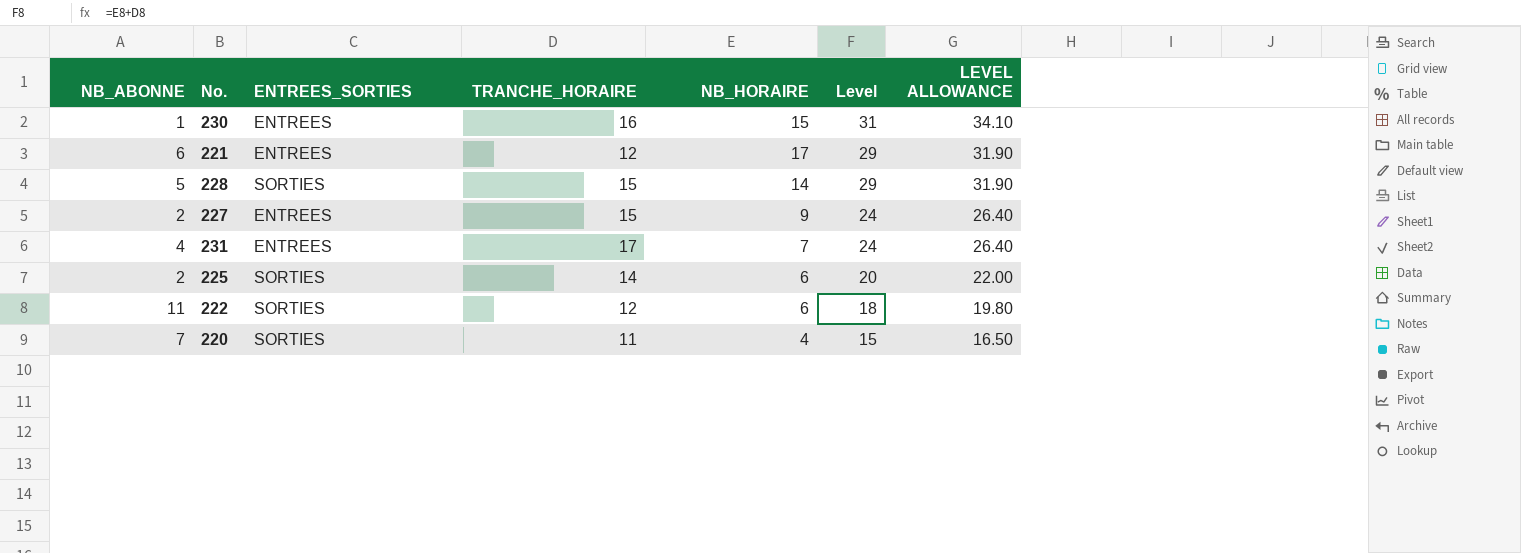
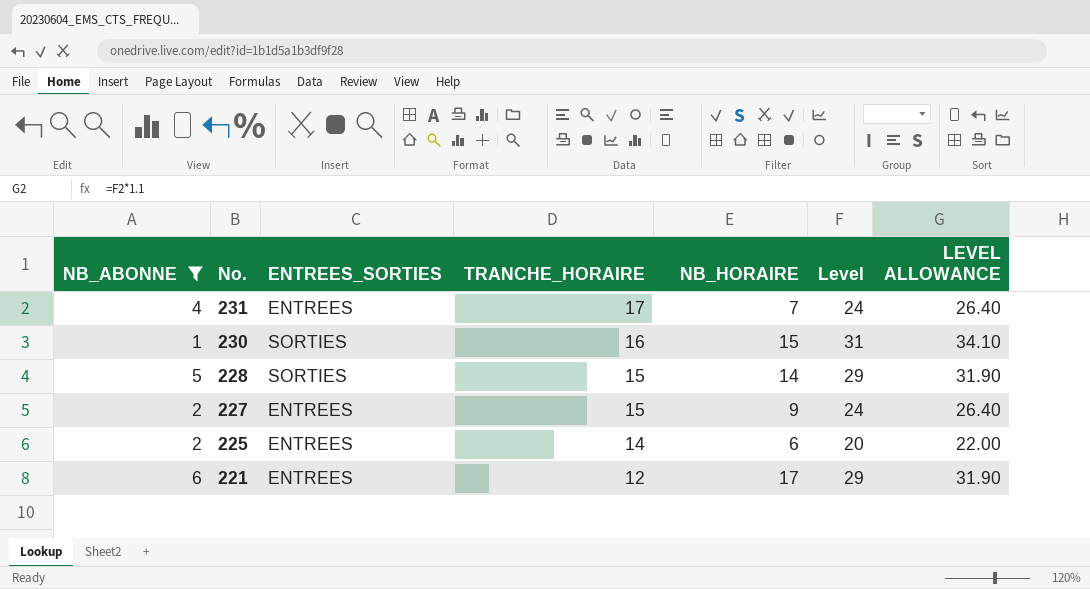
filter: none -> NB_ABONNE <= 6
row order: Level descending -> No. descending
230 | ENTREES_SORTIES: ENTREES -> SORTIES
225 | ENTREES_SORTIES: SORTIES -> ENTREES

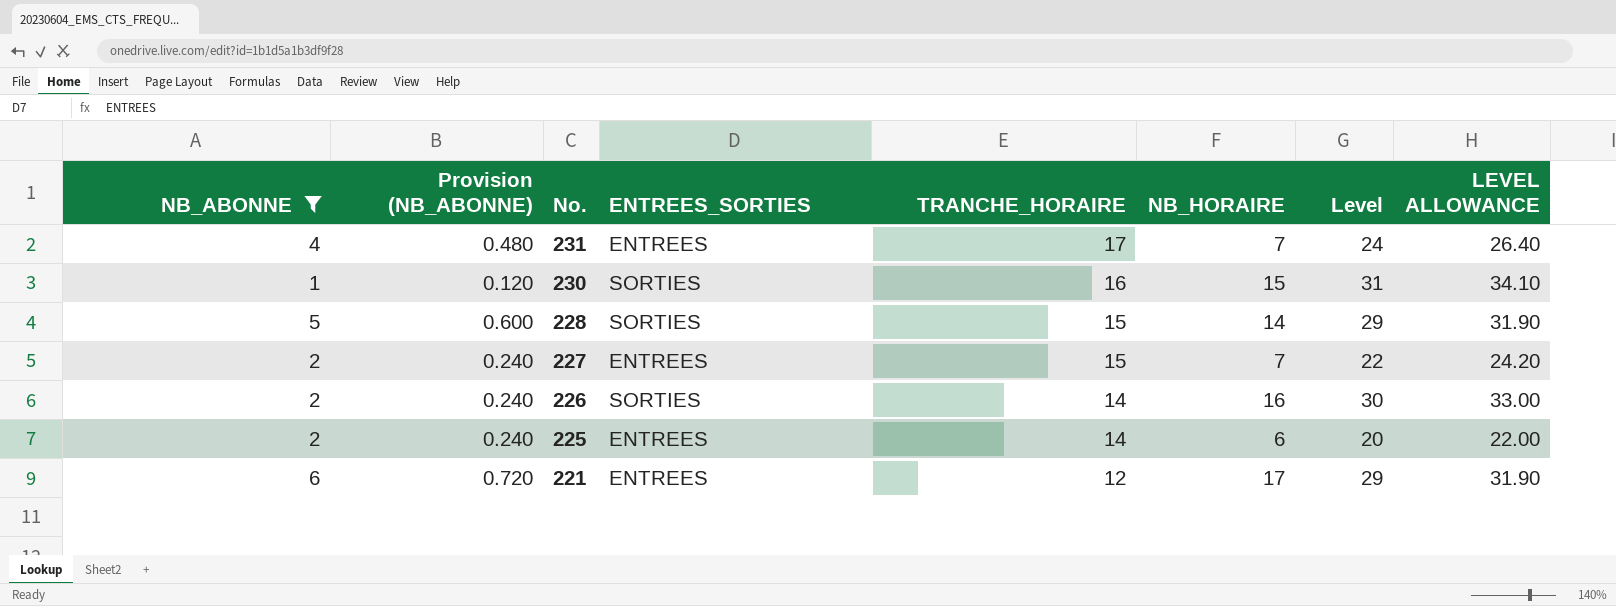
column Provision (NB_ABONNE) | formula: none -> [NB_ABONNE] * 0.12
227 | NB_HORAIRE: 9 -> 7
227 | Level: 24 -> 22
227 | LEVEL ALLOWANCE: 26.40 -> 24.20
row 226: none -> 2 | 0.240 | SORTIES | 14 | 16 | 30 | 33.00

